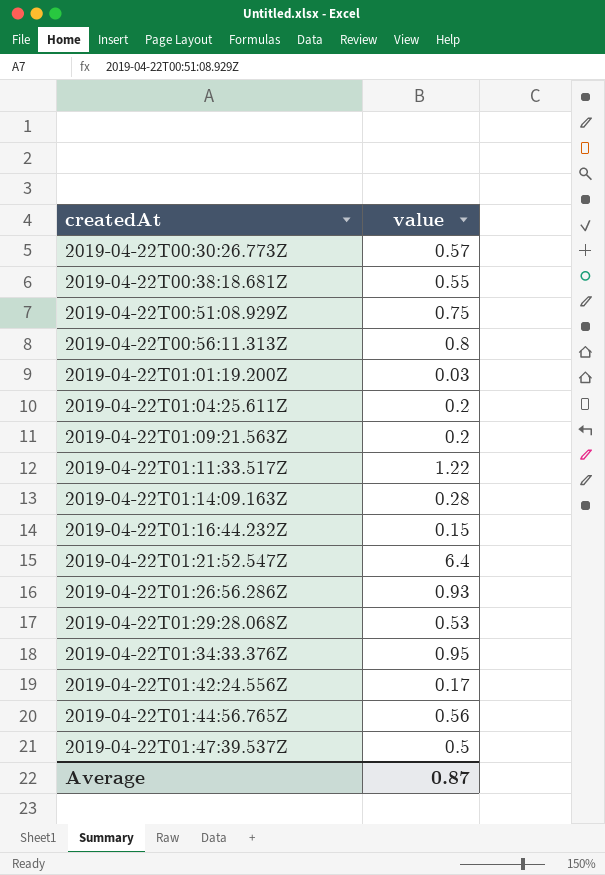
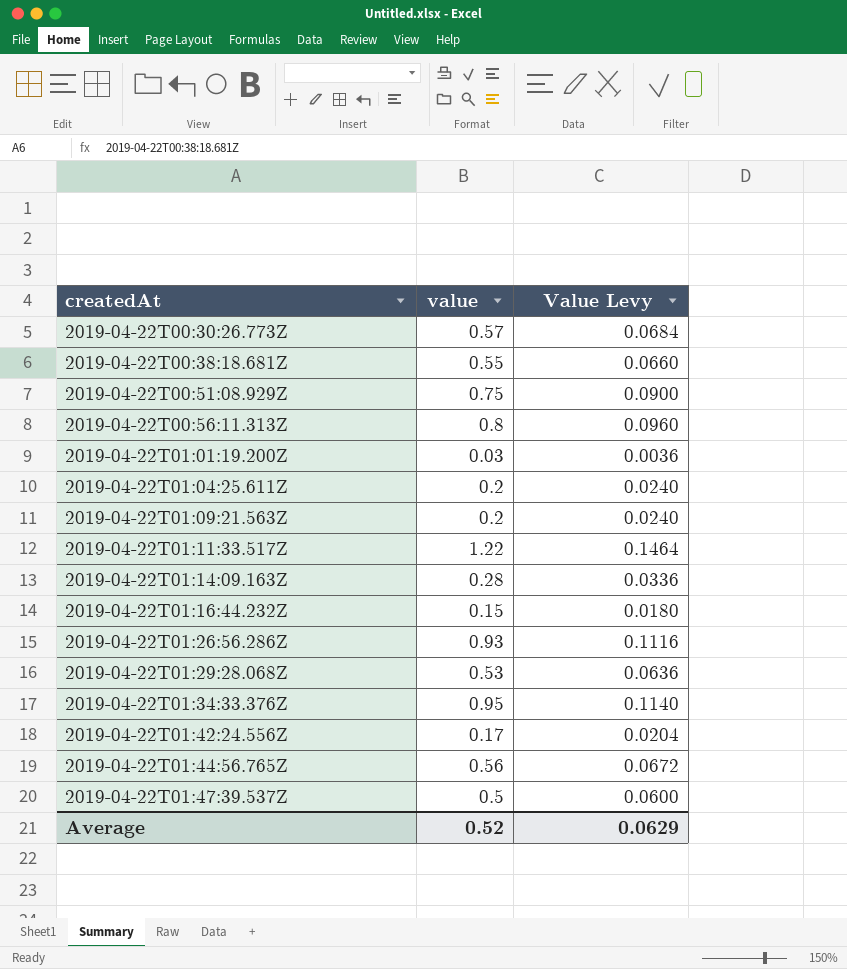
column Value Levy | formula: none -> [value] * 0.12
row 2019-04-22T01:21:52.547Z: 6.4 -> none
Average | value: 0.87 -> 0.52

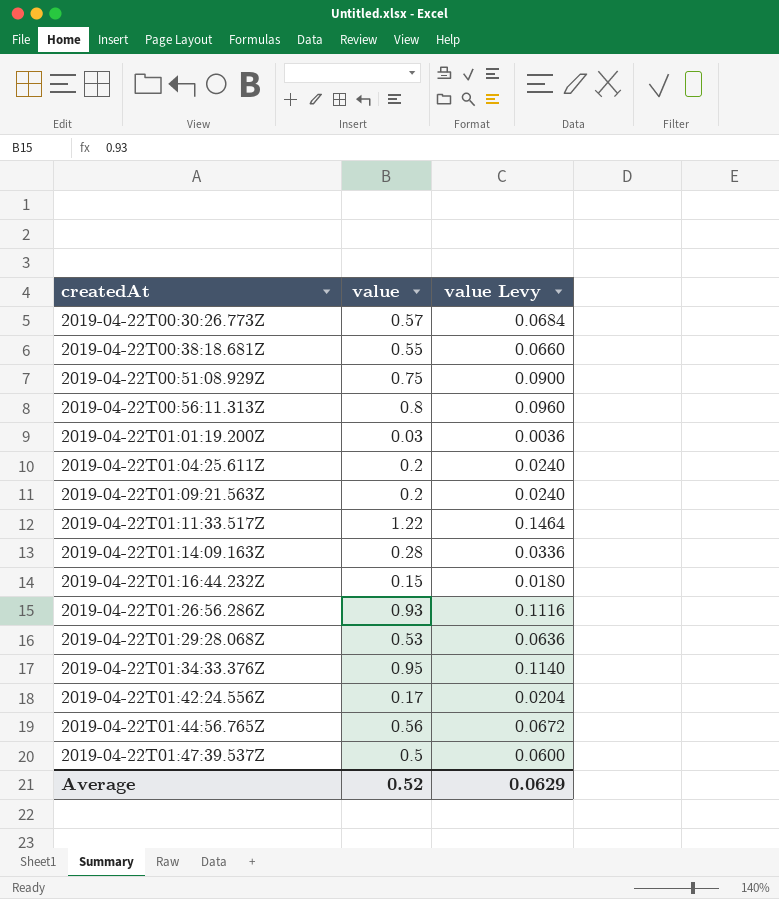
column name: Value Levy -> value Levy

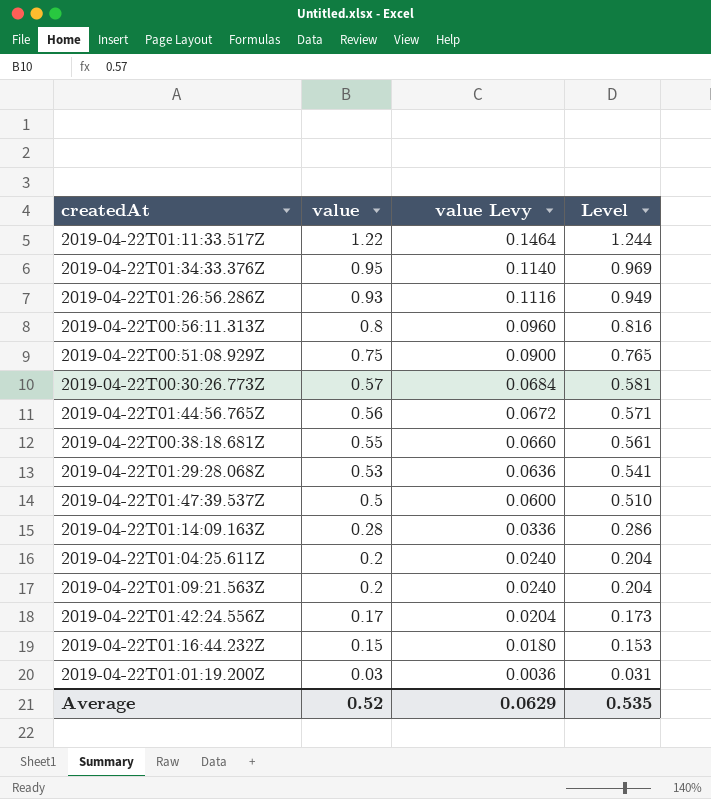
row order: createdAt ascending -> value descending
column Level | formula: none -> [value] * 1.02

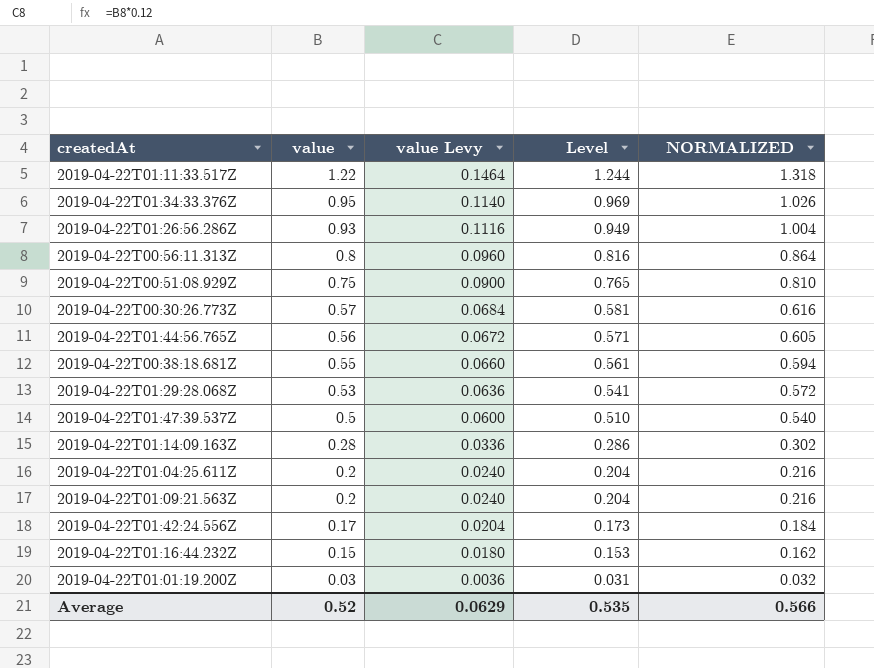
column NORMALIZED | formula: none -> [value] * 1.08

